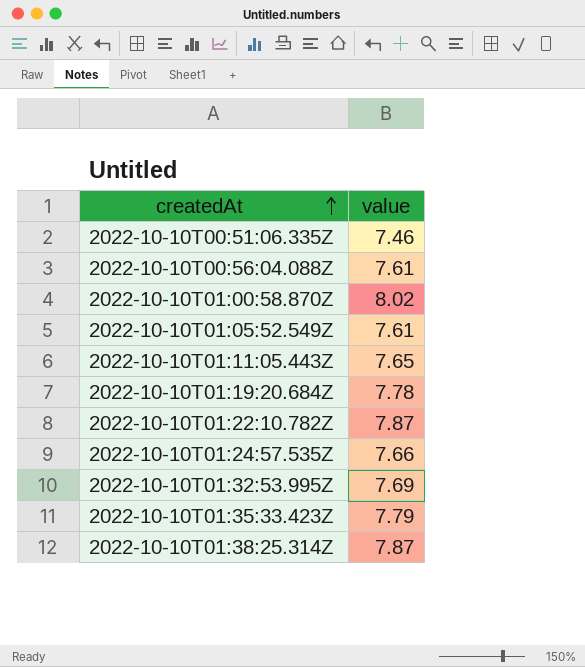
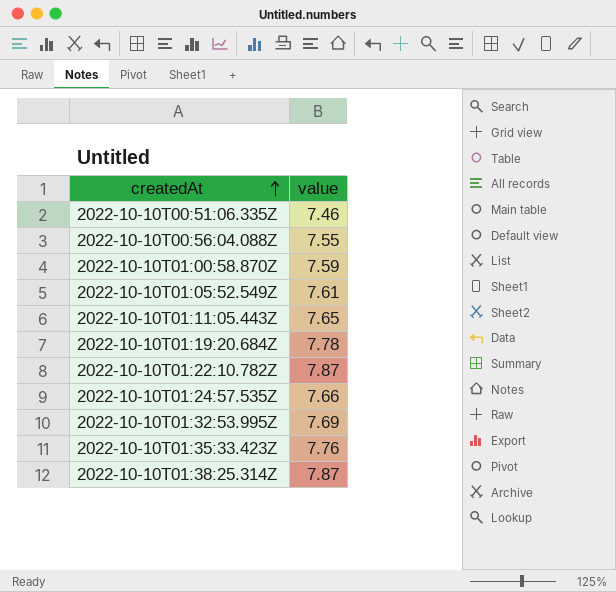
2022-10-10T00:56:04.088Z | value: 7.61 -> 7.55
2022-10-10T01:00:58.870Z | value: 8.02 -> 7.59
2022-10-10T01:35:33.423Z | value: 7.79 -> 7.76

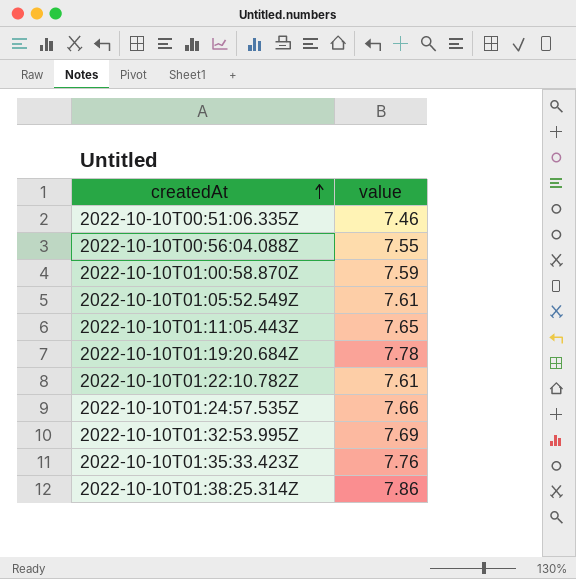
2022-10-10T01:22:10.782Z | value: 7.87 -> 7.61
2022-10-10T01:38:25.314Z | value: 7.87 -> 7.86

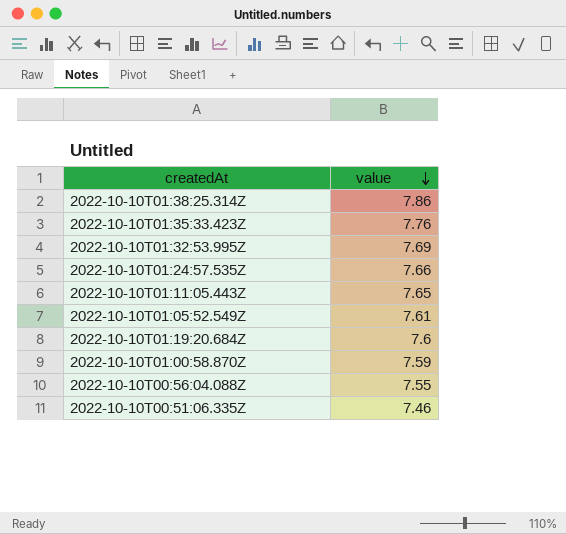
row order: createdAt ascending -> value descending
row 2022-10-10T01:22:10.782Z: 7.61 -> none
2022-10-10T01:19:20.684Z | value: 7.78 -> 7.6

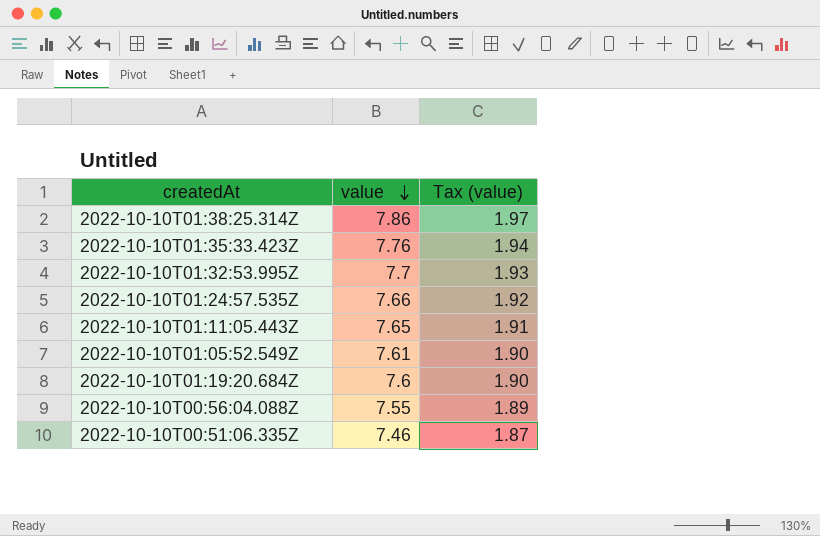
column Tax (value) | formula: none -> [value] * 0.25
row 2022-10-10T01:00:58.870Z: 7.59 -> none
2022-10-10T01:32:53.995Z | value: 7.69 -> 7.7

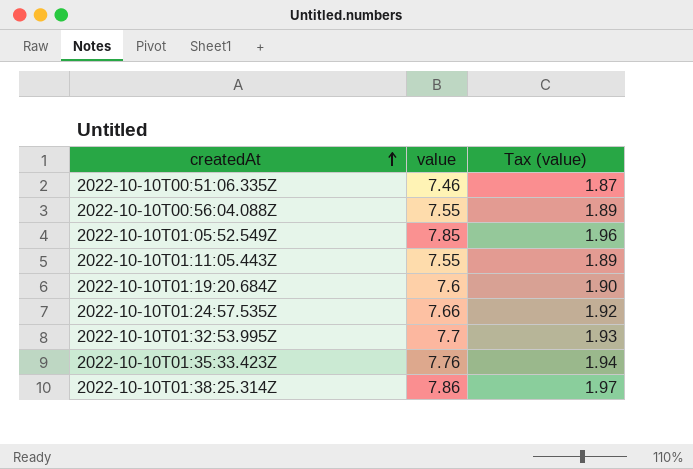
row order: value descending -> createdAt ascending
2022-10-10T01:05:52.549Z | value: 7.61 -> 7.85
2022-10-10T01:05:52.549Z | Tax (value): 1.90 -> 1.96
2022-10-10T01:11:05.443Z | value: 7.65 -> 7.55
2022-10-10T01:11:05.443Z | Tax (value): 1.91 -> 1.89

